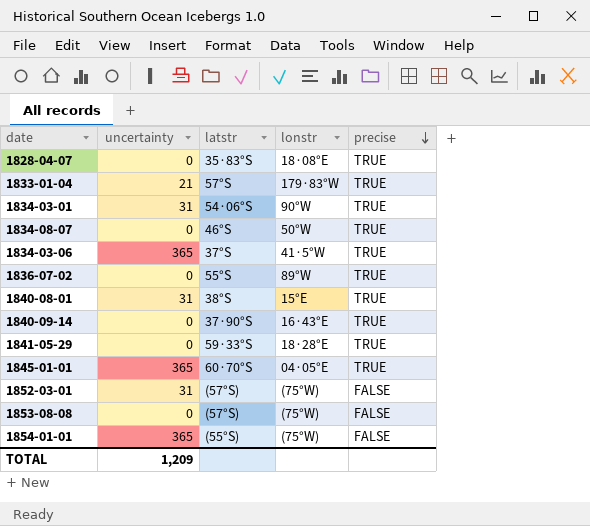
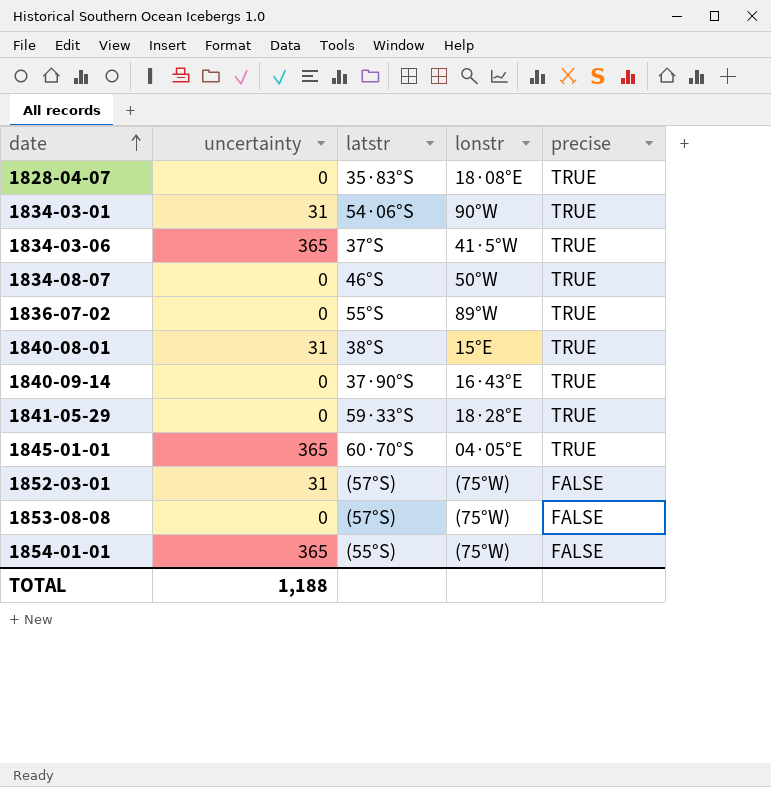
row order: precise descending -> date ascending
row 1833-01-04: 21 | 57°S | 179∙83°W | TRUE -> none
TOTAL | uncertainty: 1,209 -> 1,188

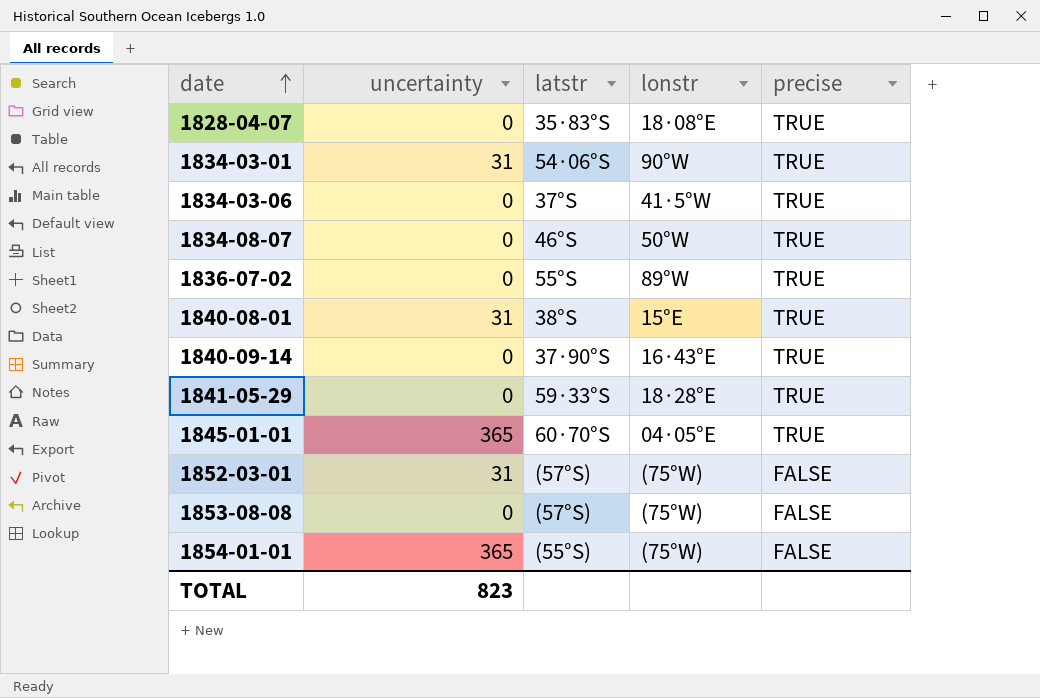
1834-03-06 | uncertainty: 365 -> 0
TOTAL | uncertainty: 1,188 -> 823

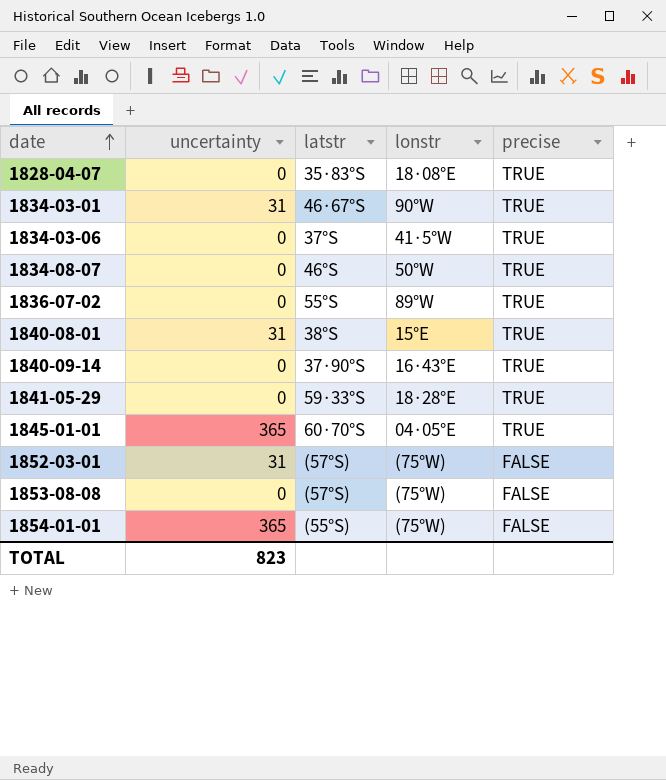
1834-03-01 | latstr: 54∙06°S -> 46∙67°S

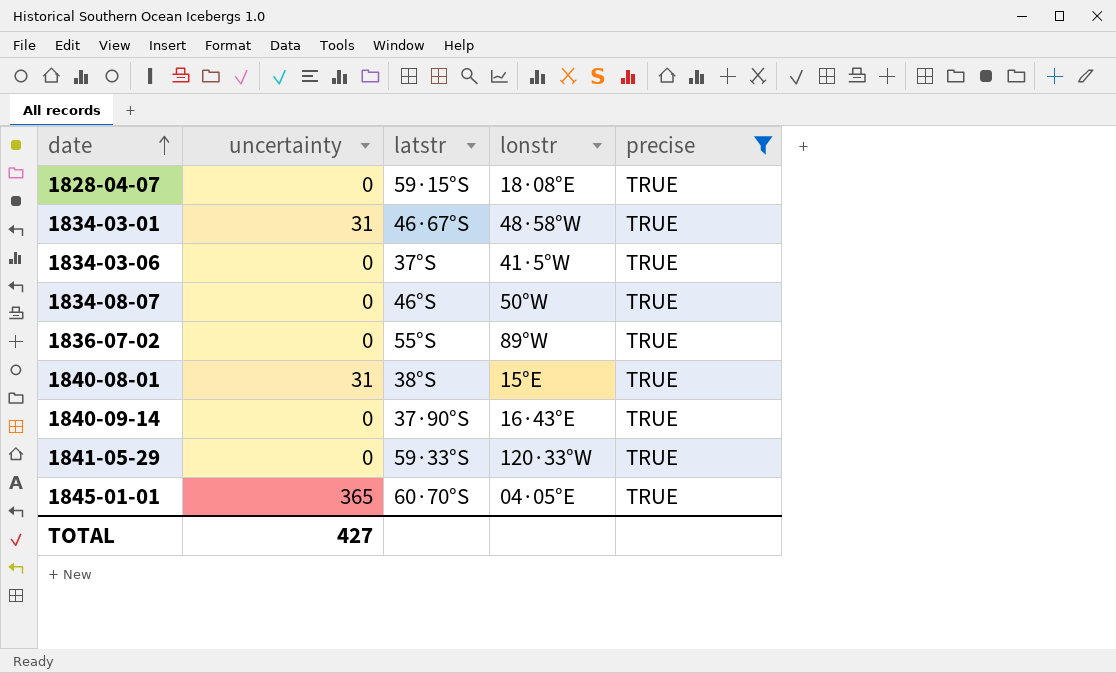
filter: none -> precise = TRUE
1828-04-07 | latstr: 35∙83°S -> 59∙15°S
1834-03-01 | lonstr: 90°W -> 48∙58°W
1841-05-29 | lonstr: 18∙28°E -> 120∙33°W
TOTAL | uncertainty: 823 -> 427

